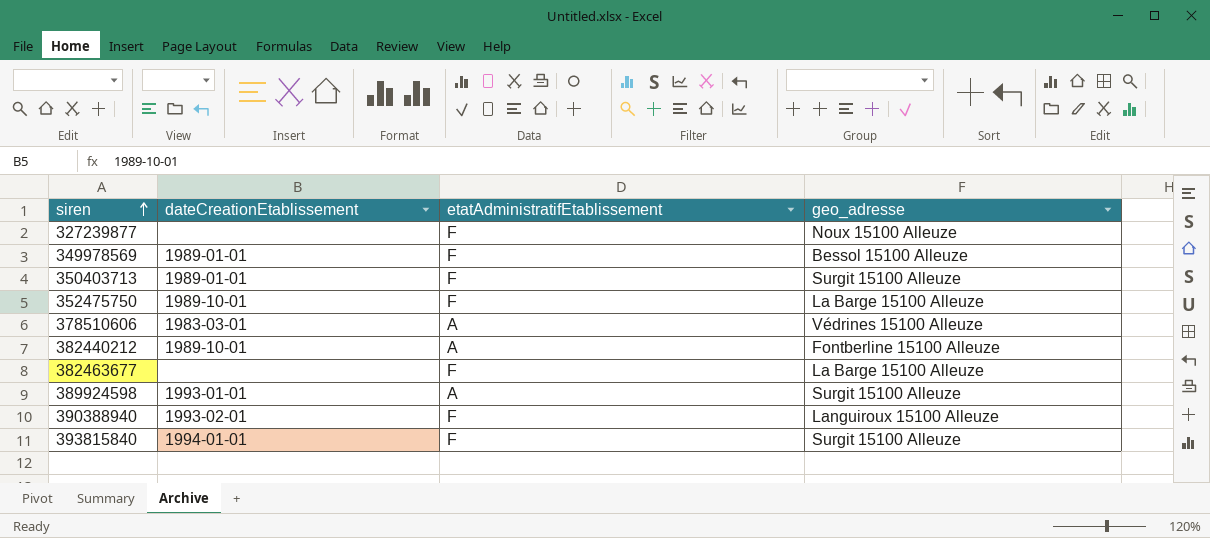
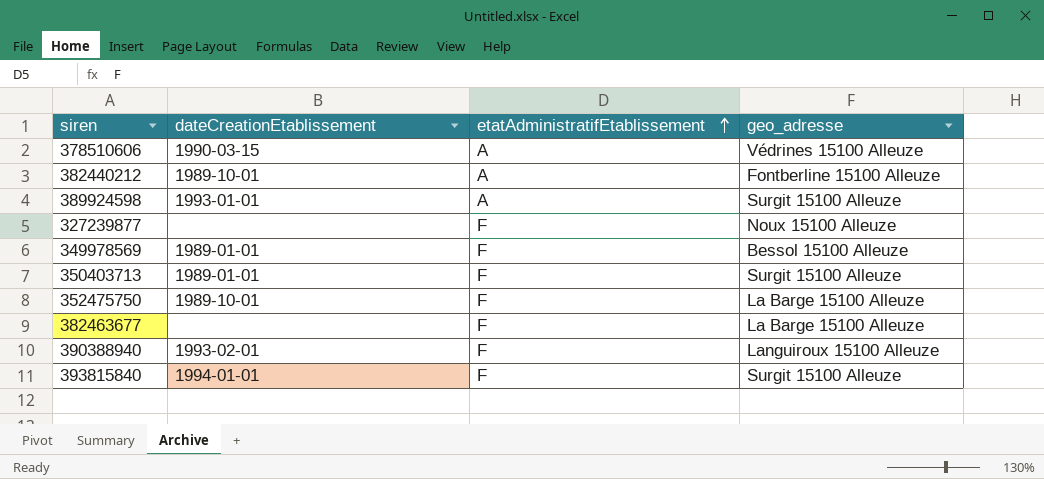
row order: siren ascending -> etatAdministratifEtablissement ascending
378510606 | dateCreationEtablissement: 1983-03-01 -> 1990-03-15

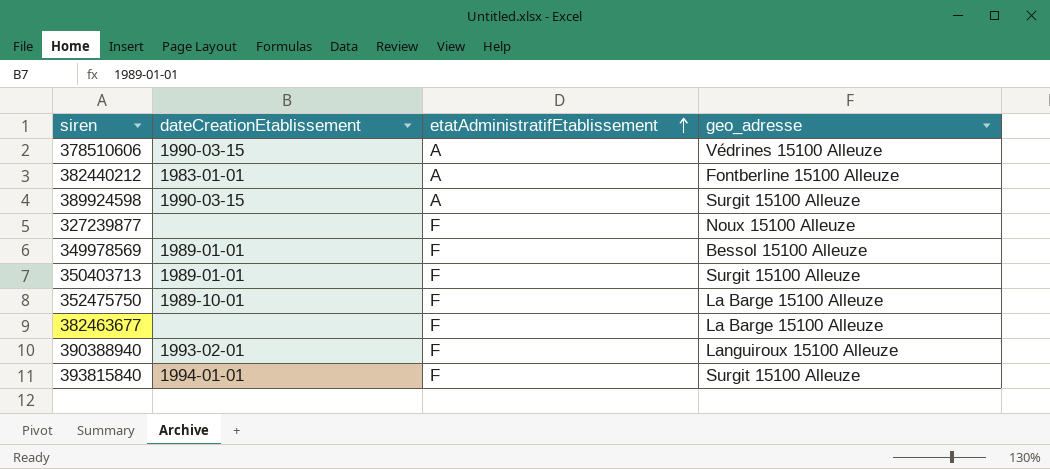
382440212 | dateCreationEtablissement: 1989-10-01 -> 1983-01-01
389924598 | dateCreationEtablissement: 1993-01-01 -> 1990-03-15

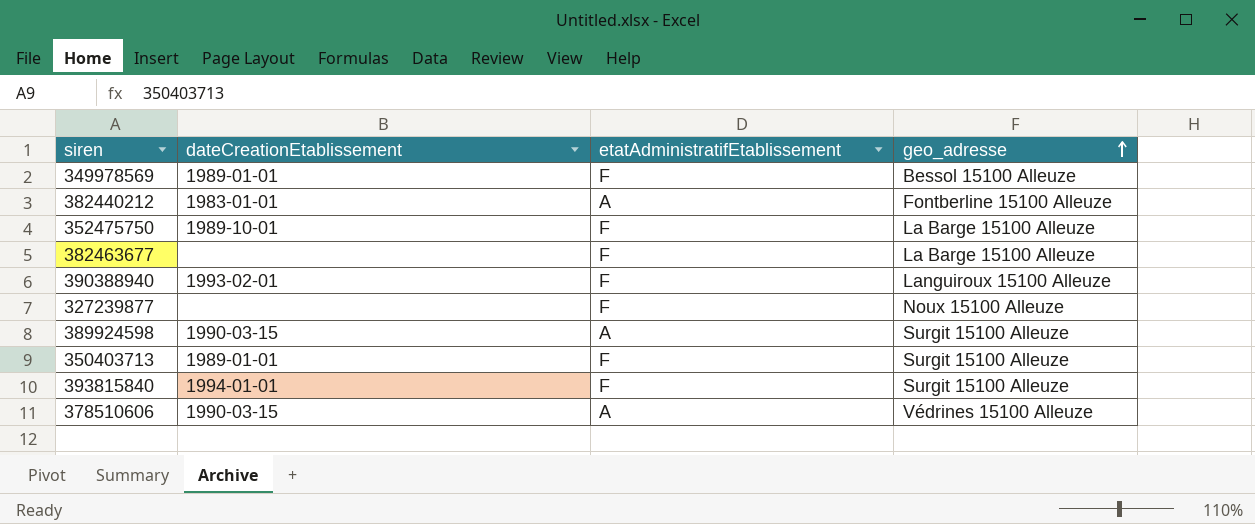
row order: etatAdministratifEtablissement ascending -> geo_adresse ascending

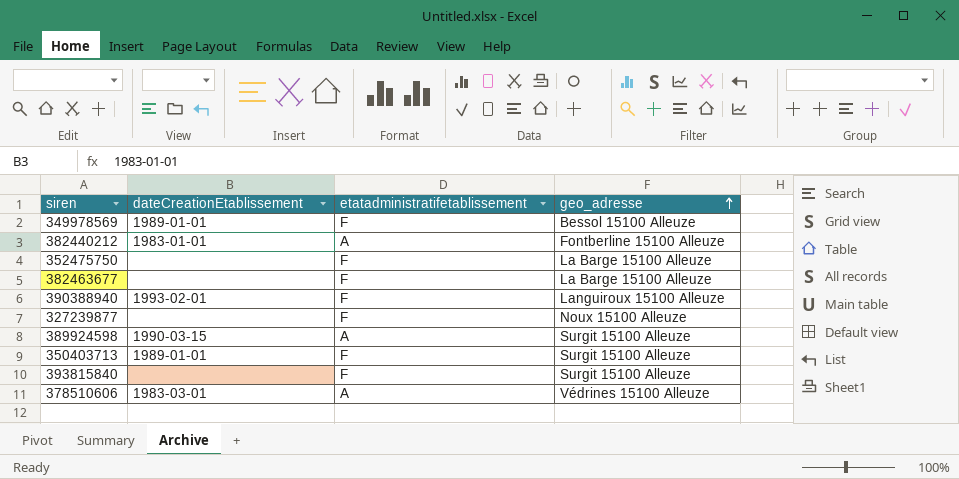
column name: etatAdministratifEtablissement -> etatadministratifetablissement
352475750 | dateCreationEtablissement: 1989-10-01 -> none
393815840 | dateCreationEtablissement: 1994-01-01 -> none
378510606 | dateCreationEtablissement: 1990-03-15 -> 1983-03-01

